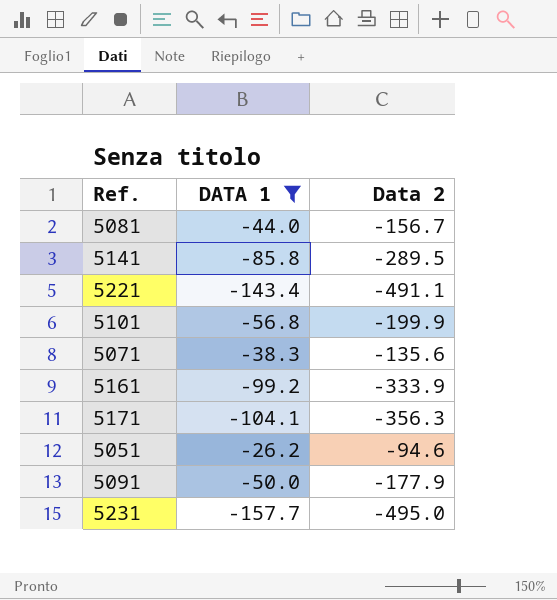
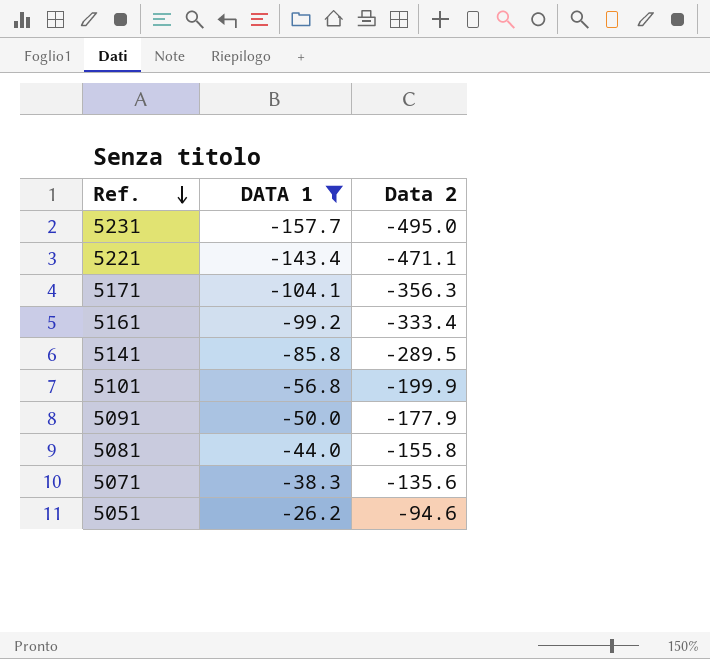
row order: none -> Ref. descending
5221 | Data 2: -491.1 -> -471.1
5161 | Data 2: -333.9 -> -333.4
5081 | Data 2: -156.7 -> -155.8

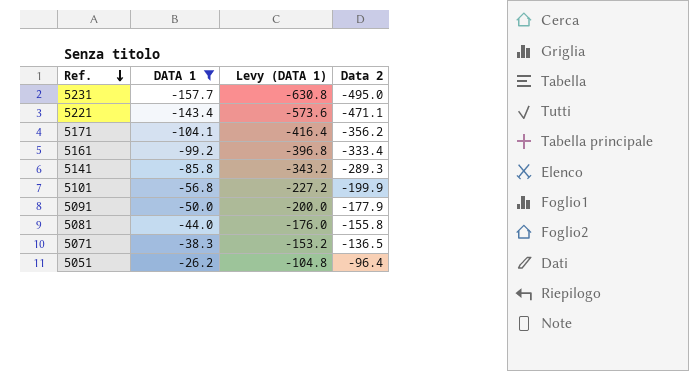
column Levy (DATA 1) | formula: none -> [DATA 1] * 4
5171 | Data 2: -356.3 -> -356.2
5141 | Data 2: -289.5 -> -289.3
5071 | Data 2: -135.6 -> -136.5
5051 | Data 2: -94.6 -> -96.4

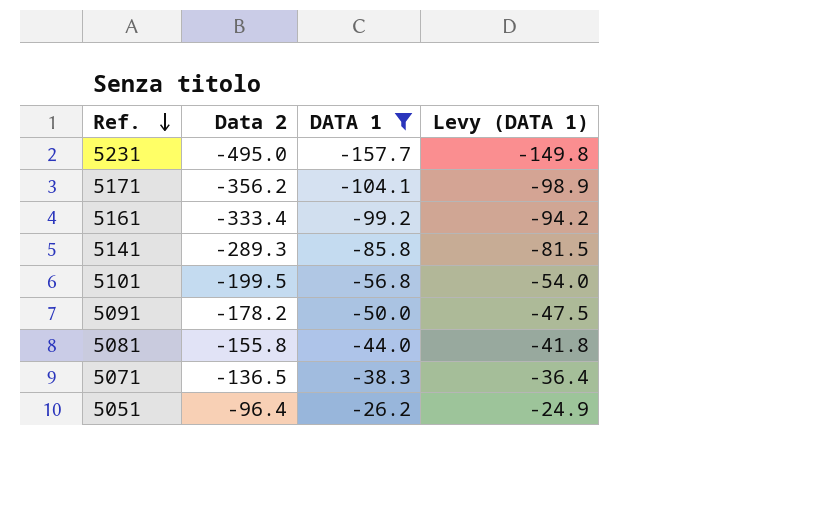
column Data 2 | position: 4 -> 2
column Levy (DATA 1) | formula: [DATA 1] * 4 -> [DATA 1] * 0.95
row 5221: -143.4 | -573.6 | -471.1 -> none
5101 | Data 2: -199.9 -> -199.5
5091 | Data 2: -177.9 -> -178.2

